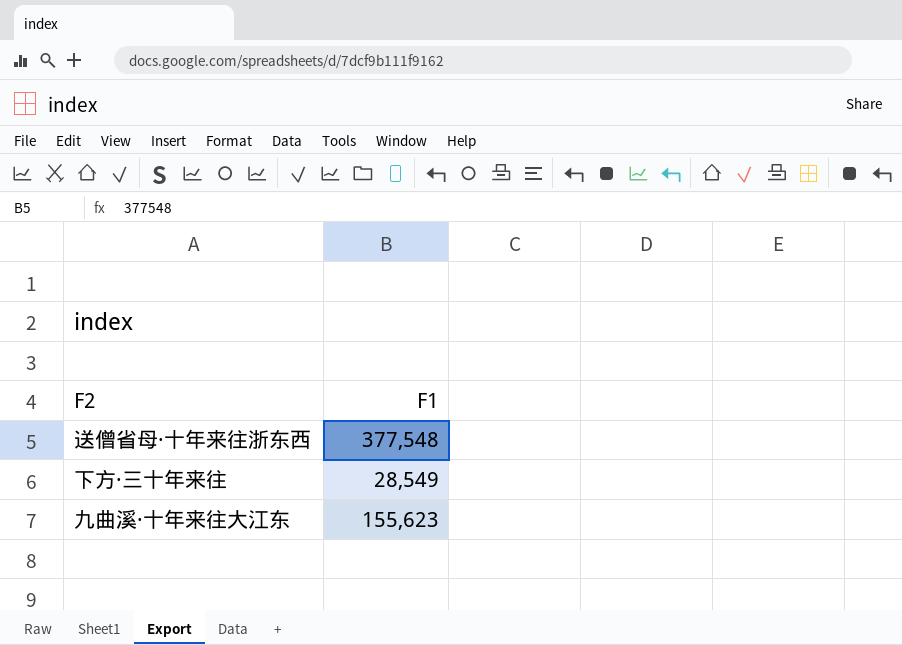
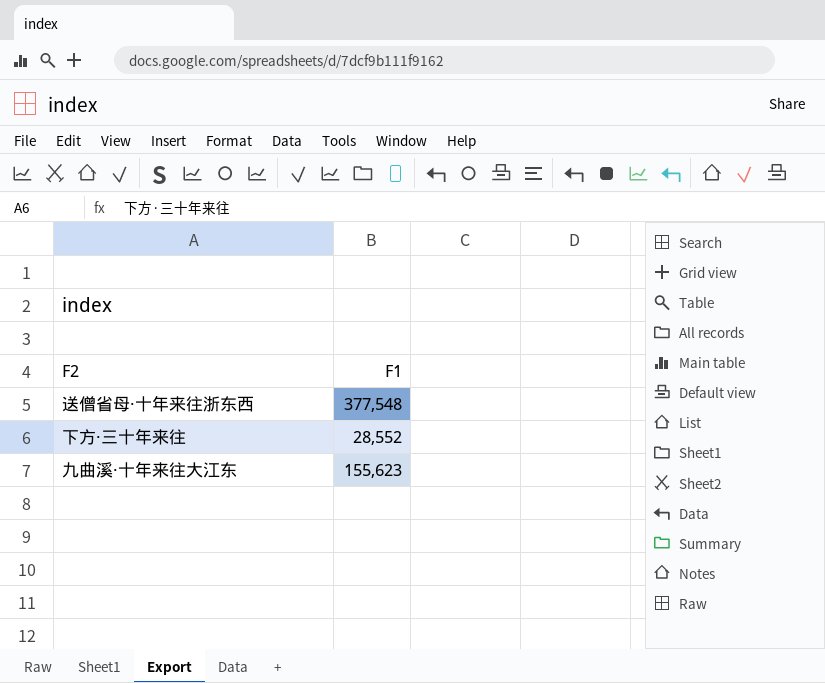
下方·三十年来往 | F1: 28,549 -> 28,552

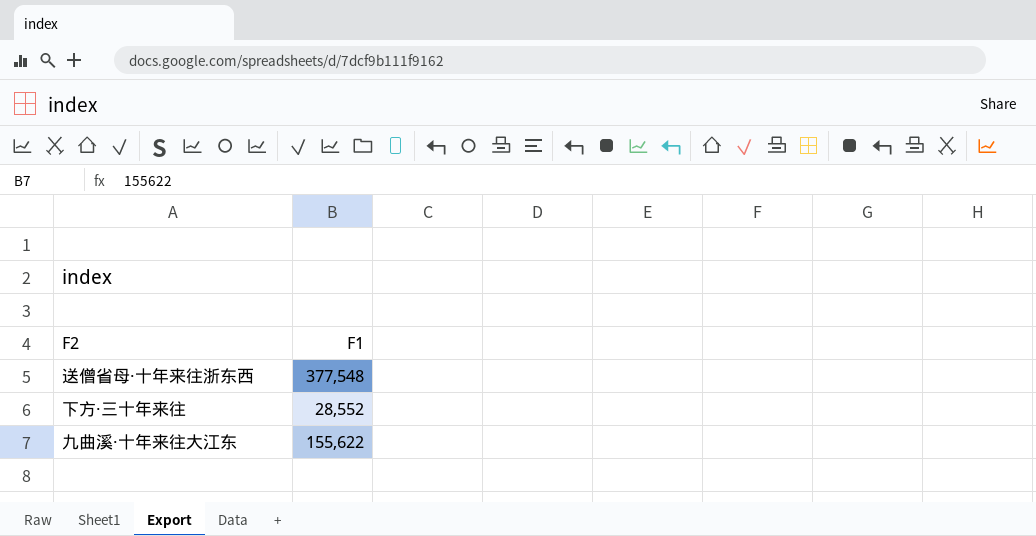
九曲溪·十年来往大江东 | F1: 155,623 -> 155,622

